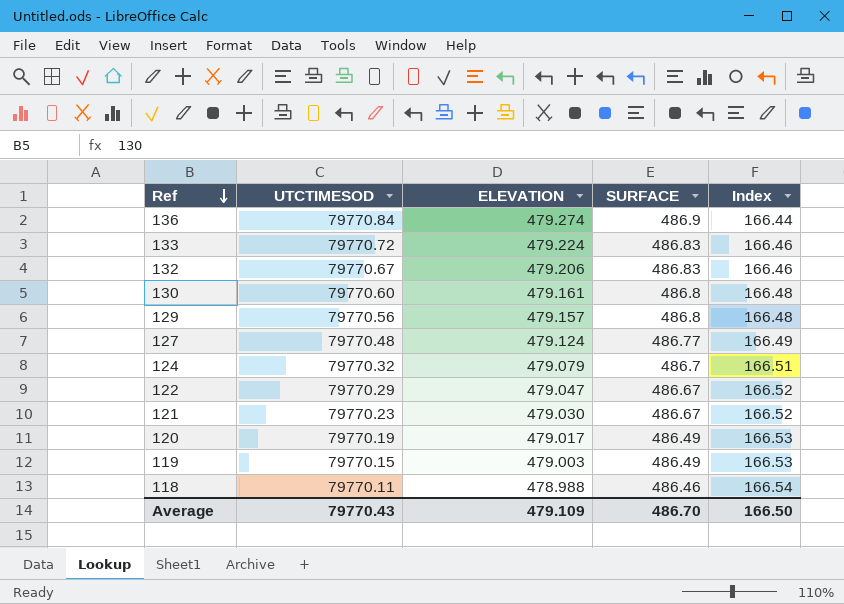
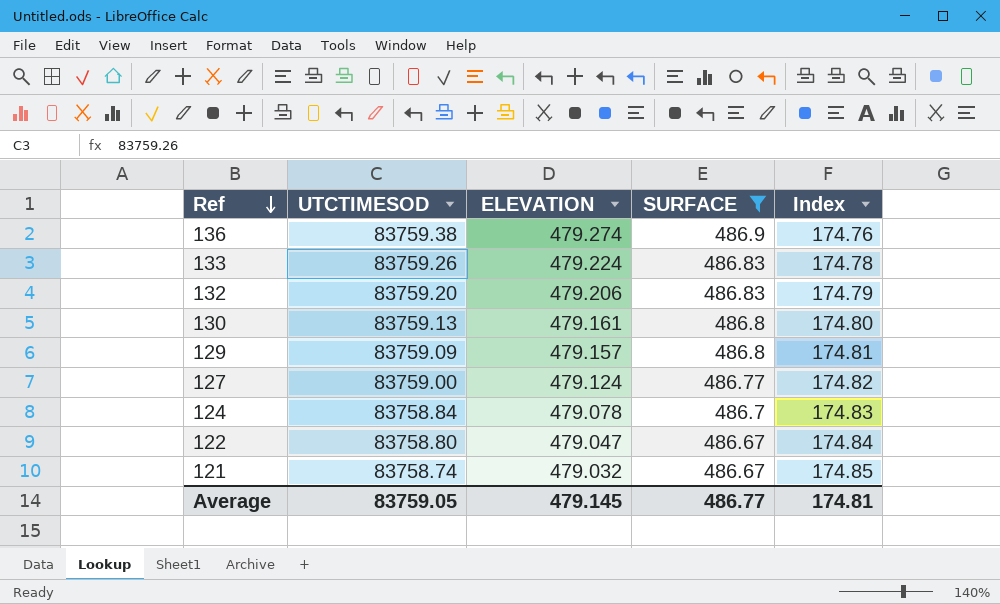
filter: none -> SURFACE >= 486.67
136 | UTCTIMESOD: 79770.84 -> 83759.38
136 | Index: 166.44 -> 174.76
133 | UTCTIMESOD: 79770.72 -> 83759.26
133 | Index: 166.46 -> 174.78
132 | UTCTIMESOD: 79770.67 -> 83759.20
132 | Index: 166.46 -> 174.79
130 | UTCTIMESOD: 79770.60 -> 83759.13
130 | Index: 166.48 -> 174.80
129 | UTCTIMESOD: 79770.56 -> 83759.09
129 | Index: 166.48 -> 174.81
127 | UTCTIMESOD: 79770.48 -> 83759.00
127 | Index: 166.49 -> 174.82
124 | UTCTIMESOD: 79770.32 -> 83758.84
124 | ELEVATION: 479.079 -> 479.078
124 | Index: 166.51 -> 174.83
122 | UTCTIMESOD: 79770.29 -> 83758.80
122 | Index: 166.52 -> 174.84
121 | UTCTIMESOD: 79770.23 -> 83758.74
121 | ELEVATION: 479.030 -> 479.032
121 | Index: 166.52 -> 174.85
Average | UTCTIMESOD: 79770.43 -> 83759.05
Average | ELEVATION: 479.109 -> 479.145
Average | SURFACE: 486.70 -> 486.77
Average | Index: 166.50 -> 174.81

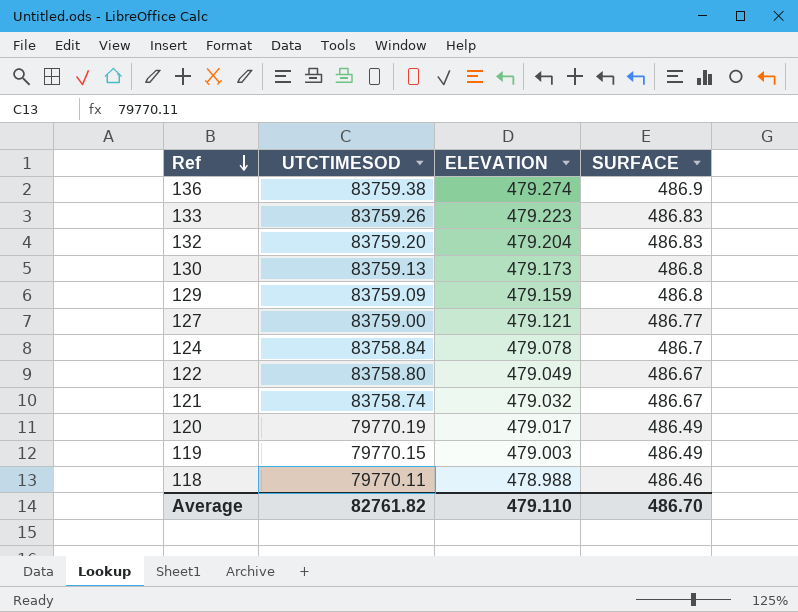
filter: SURFACE >= 486.67 -> none
column Index | formula: [UTCTIMESOD] / [ELEVATION] -> none
133 | ELEVATION: 479.224 -> 479.223
132 | ELEVATION: 479.206 -> 479.204
130 | ELEVATION: 479.161 -> 479.173
129 | ELEVATION: 479.157 -> 479.159
127 | ELEVATION: 479.124 -> 479.121
122 | ELEVATION: 479.047 -> 479.049
Average | UTCTIMESOD: 83759.05 -> 82761.82
Average | ELEVATION: 479.145 -> 479.110
Average | SURFACE: 486.77 -> 486.70

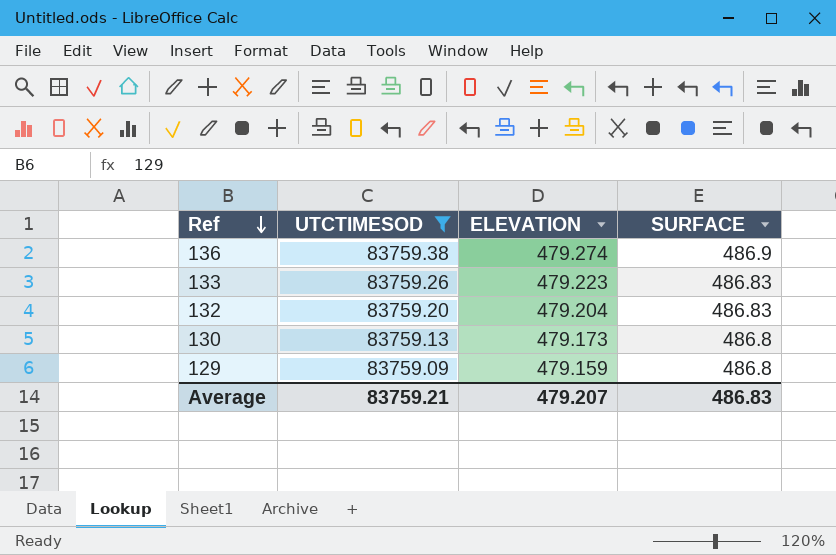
filter: none -> UTCTIMESOD >= 83759.09
Average | UTCTIMESOD: 82761.82 -> 83759.21
Average | ELEVATION: 479.110 -> 479.207
Average | SURFACE: 486.70 -> 486.83

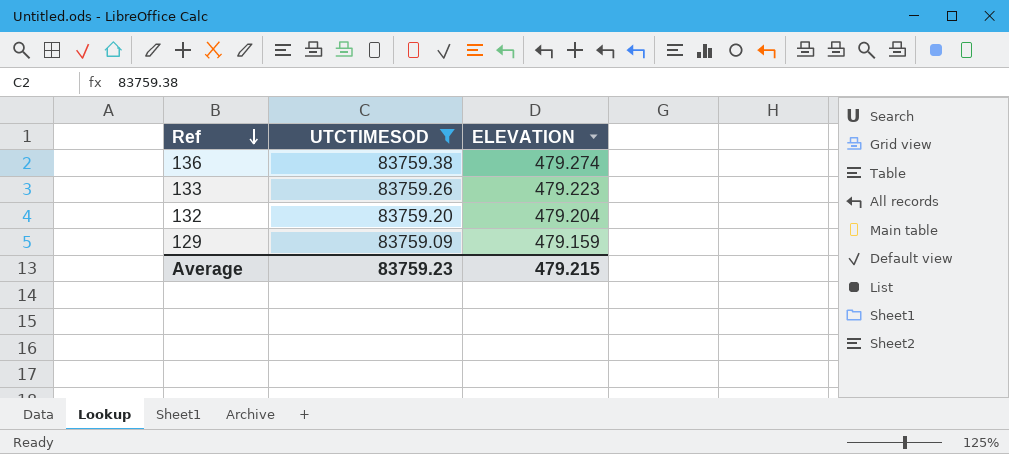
column SURFACE | position: 4 -> none
row 130: 83759.13 | 479.173 | 486.8 -> none
Average | UTCTIMESOD: 83759.21 -> 83759.23
Average | ELEVATION: 479.207 -> 479.215

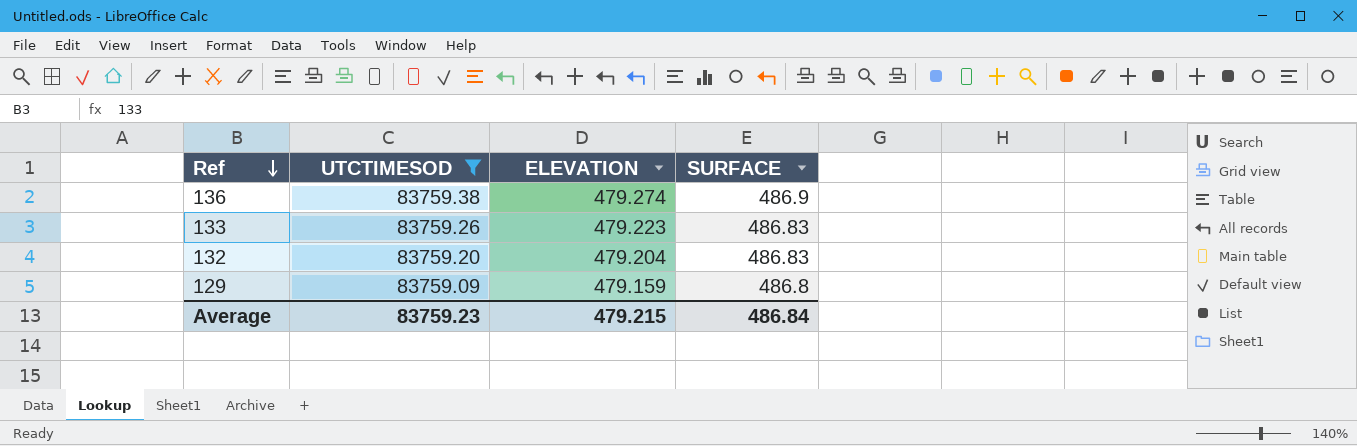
column SURFACE | position: none -> 4

